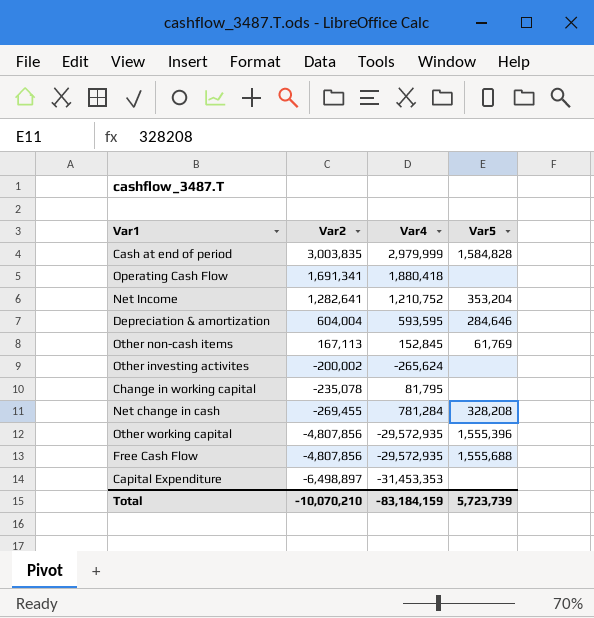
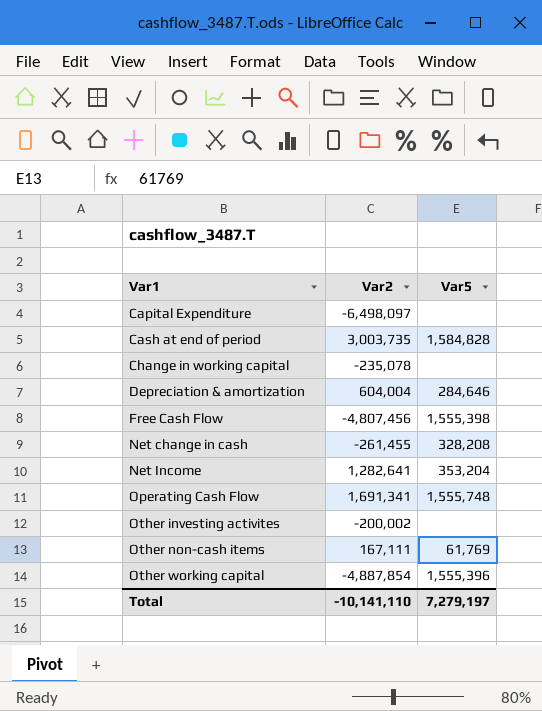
row order: Var2 descending -> Var1 ascending
column Var4 | position: 3 -> none
Capital Expenditure | Var2: -6,498,897 -> -6,498,097
Cash at end of period | Var2: 3,003,835 -> 3,003,735
Free Cash Flow | Var2: -4,807,856 -> -4,807,456
Free Cash Flow | Var5: 1,555,688 -> 1,555,398
Net change in cash | Var2: -269,455 -> -261,455
Operating Cash Flow | Var5: none -> 1,555,748
Other non-cash items | Var2: 167,113 -> 167,111
Other working capital | Var2: -4,807,856 -> -4,887,854
Total | Var2: -10,070,210 -> -10,141,110
Total | Var5: 5,723,739 -> 7,279,197

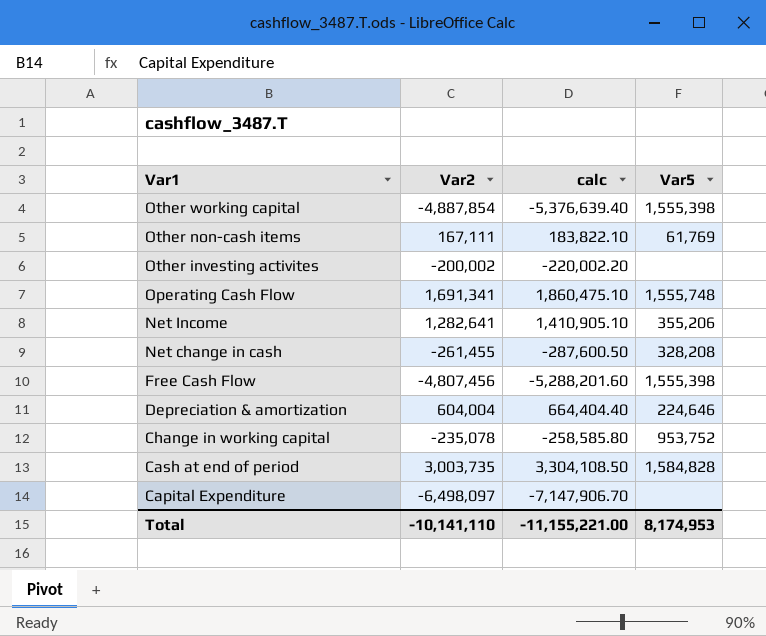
row order: Var1 ascending -> Var1 descending
column calc | formula: none -> [Var2] * 1.1
Other working capital | Var5: 1,555,396 -> 1,555,398
Net Income | Var5: 353,204 -> 355,206
Depreciation & amortization | Var5: 284,646 -> 224,646
Change in working capital | Var5: none -> 953,752
Total | Var5: 7,279,197 -> 8,174,953

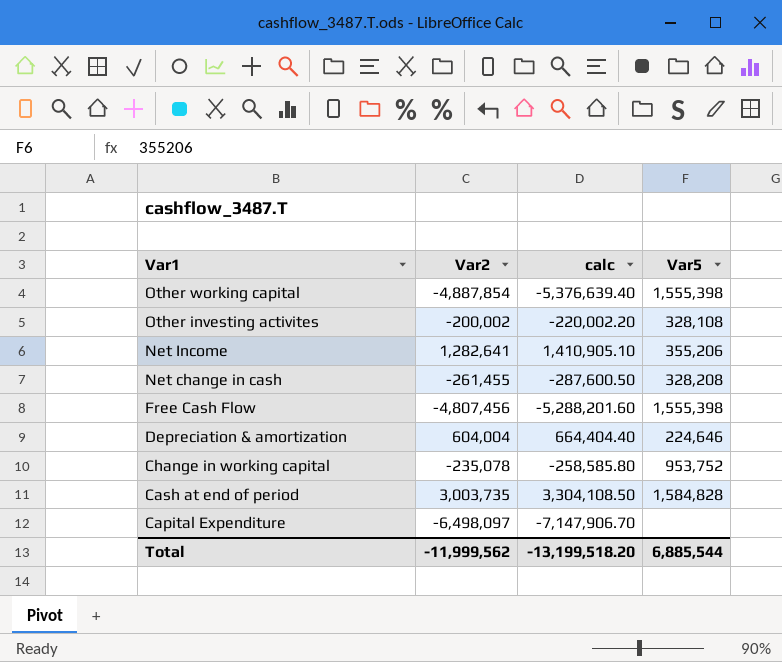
row Other non-cash items: 167,111 | 183,822.10 | 61,769 -> none
row Operating Cash Flow: 1,691,341 | 1,860,475.10 | 1,555,748 -> none
Other investing activites | Var5: none -> 328,108
Total | Var2: -10,141,110 -> -11,999,562
Total | calc: -11,155,221.00 -> -13,199,518.20
Total | Var5: 8,174,953 -> 6,885,544

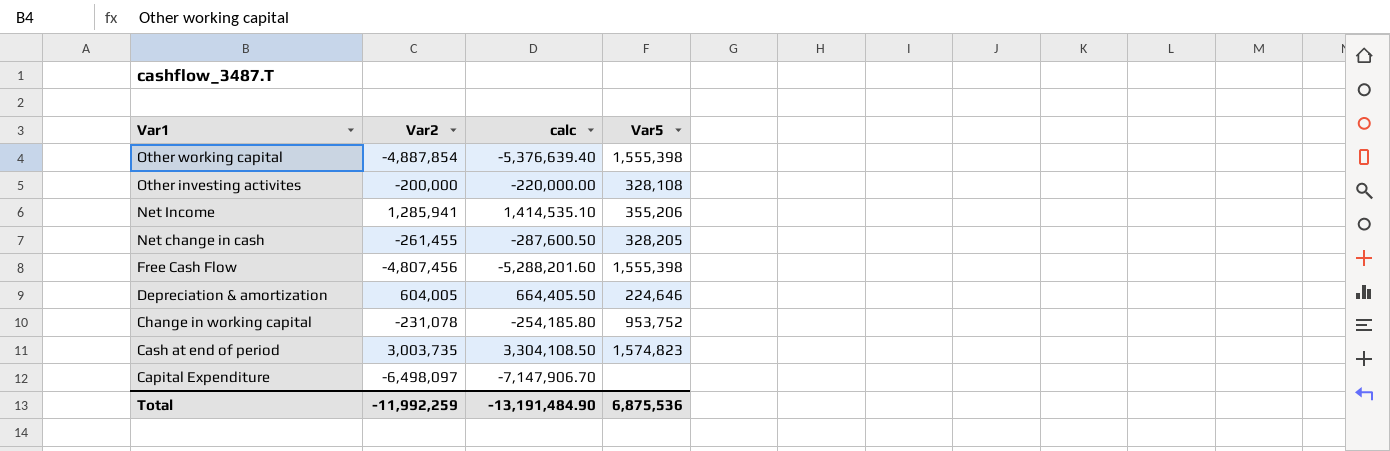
Other investing activites | Var2: -200,002 -> -200,000
Other investing activites | calc: -220,002.20 -> -220,000.00
Net Income | Var2: 1,282,641 -> 1,285,941
Net Income | calc: 1,410,905.10 -> 1,414,535.10
Net change in cash | Var5: 328,208 -> 328,205
Depreciation & amortization | Var2: 604,004 -> 604,005
Depreciation & amortization | calc: 664,404.40 -> 664,405.50
Change in working capital | Var2: -235,078 -> -231,078
Change in working capital | calc: -258,585.80 -> -254,185.80
Cash at end of period | Var5: 1,584,828 -> 1,574,823
Total | Var2: -11,999,562 -> -11,992,259
Total | calc: -13,199,518.20 -> -13,191,484.90
Total | Var5: 6,885,544 -> 6,875,536

